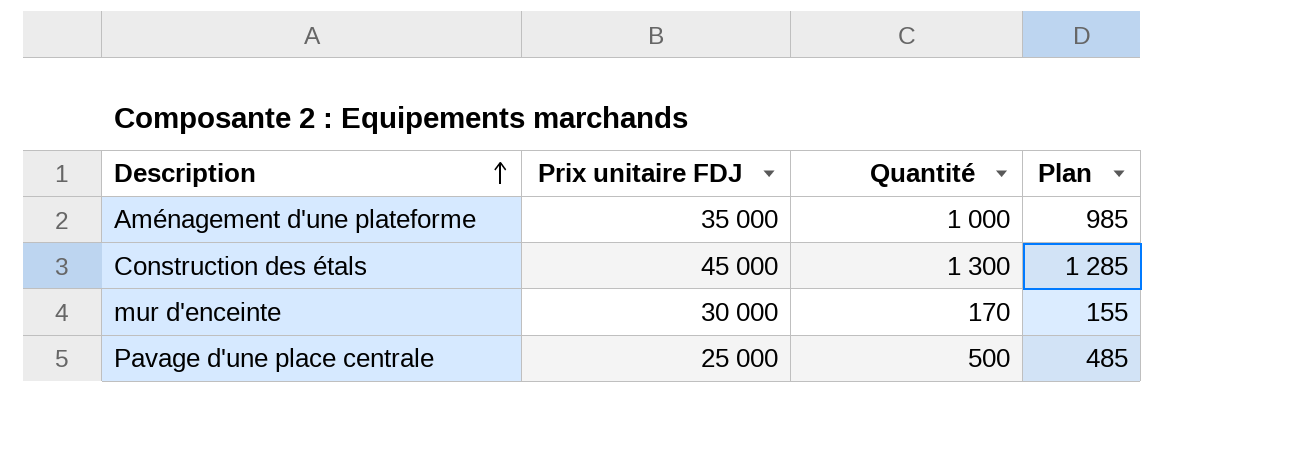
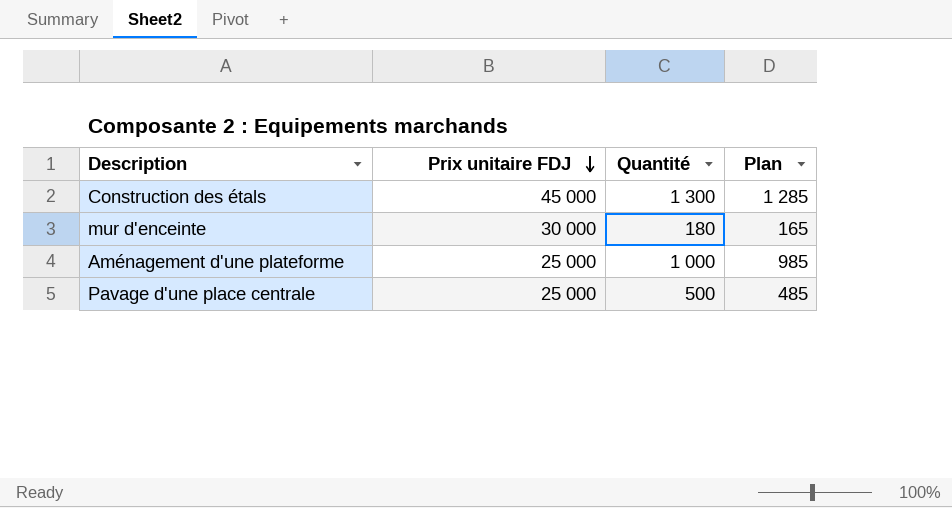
row order: Description ascending -> Prix unitaire FDJ descending
mur d'enceinte | Quantité: 170 -> 180
mur d'enceinte | Plan: 155 -> 165
Aménagement d'une plateforme | Prix unitaire FDJ: 35 000 -> 25 000

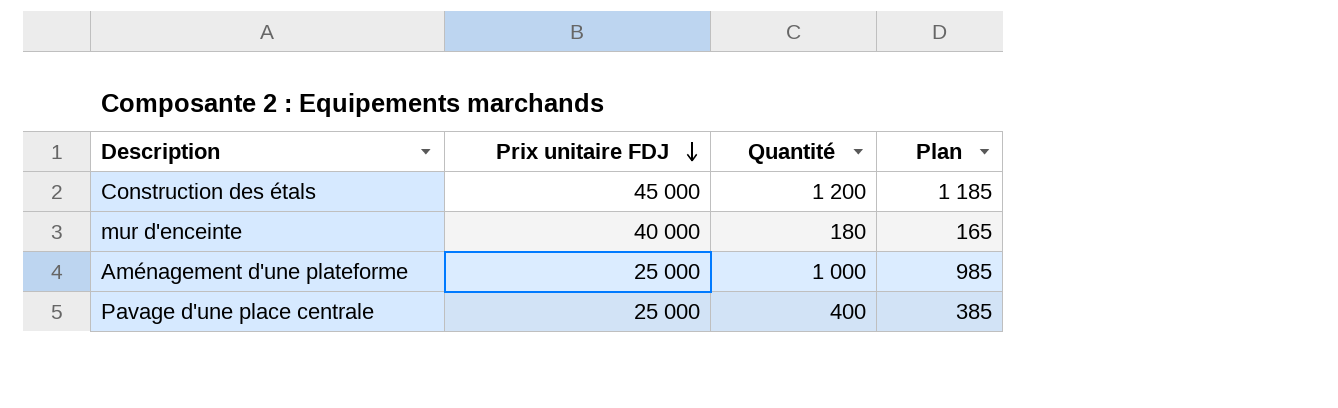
Construction des étals | Quantité: 1 300 -> 1 200
Construction des étals | Plan: 1 285 -> 1 185
mur d'enceinte | Prix unitaire FDJ: 30 000 -> 40 000
Pavage d'une place centrale | Quantité: 500 -> 400
Pavage d'une place centrale | Plan: 485 -> 385

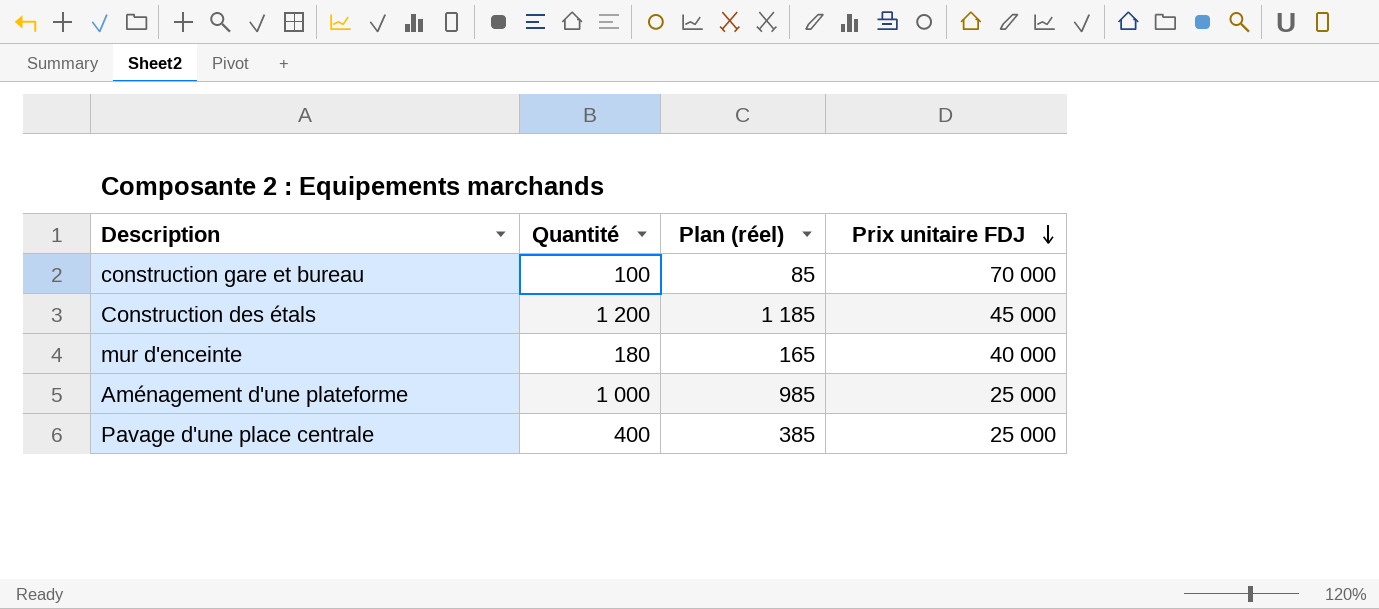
column name: Plan -> Plan (réel)
column Prix unitaire FDJ | position: 2 -> 4
row construction gare et bureau: none -> 100 | 85 | 70 000

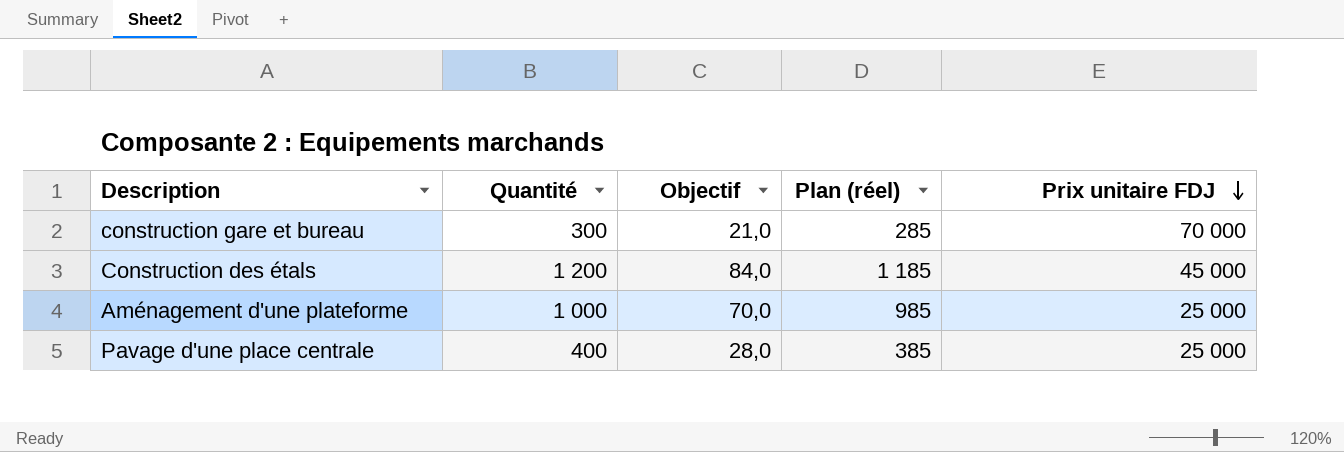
column Objectif | formula: none -> [Quantité] * 0,07
row mur d'enceinte: 180 | 165 | 40 000 -> none
construction gare et bureau | Quantité: 100 -> 300
construction gare et bureau | Plan (réel): 85 -> 285

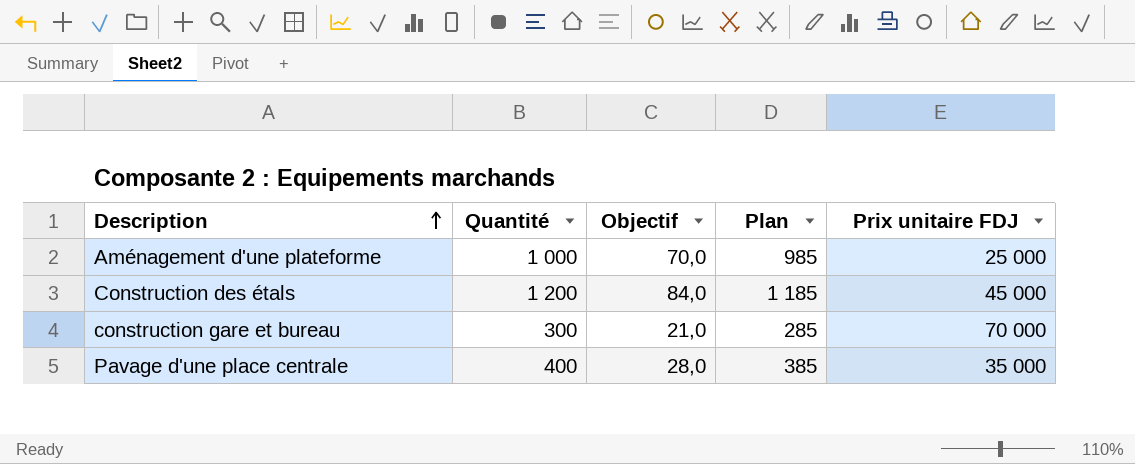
row order: Prix unitaire FDJ descending -> Description ascending
column name: Plan (réel) -> Plan
Pavage d'une place centrale | Prix unitaire FDJ: 25 000 -> 35 000

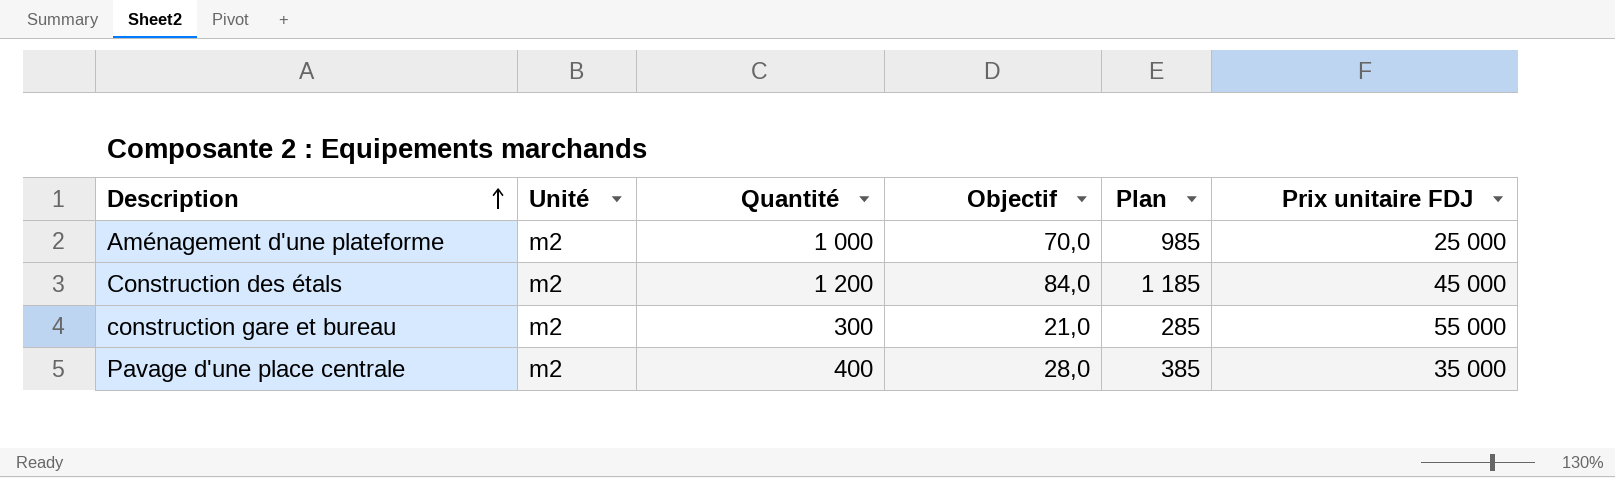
column Unité | position: none -> 2
construction gare et bureau | Prix unitaire FDJ: 70 000 -> 55 000

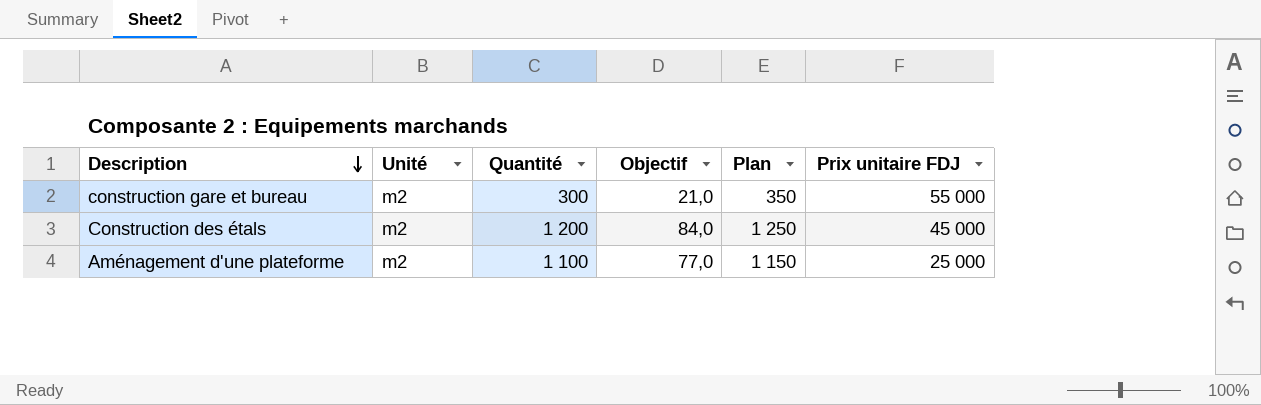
row order: Description ascending -> Description descending
column Plan | formula: [Quantité] - 15 -> [Quantité] + 50
row Pavage d'une place centrale: m2 | 400 | 28,0 | 385 | 35 000 -> none
Aménagement d'une plateforme | Quantité: 1 000 -> 1 100
Aménagement d'une plateforme | Objectif: 70,0 -> 77,0

